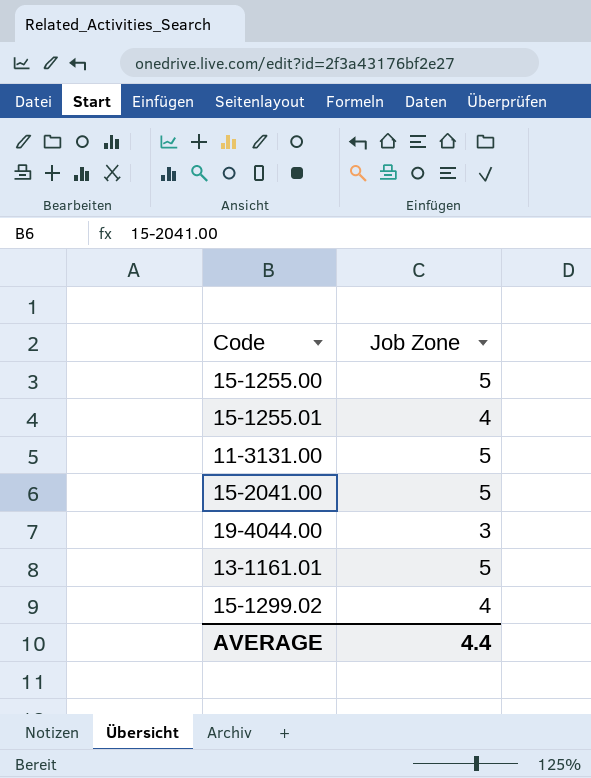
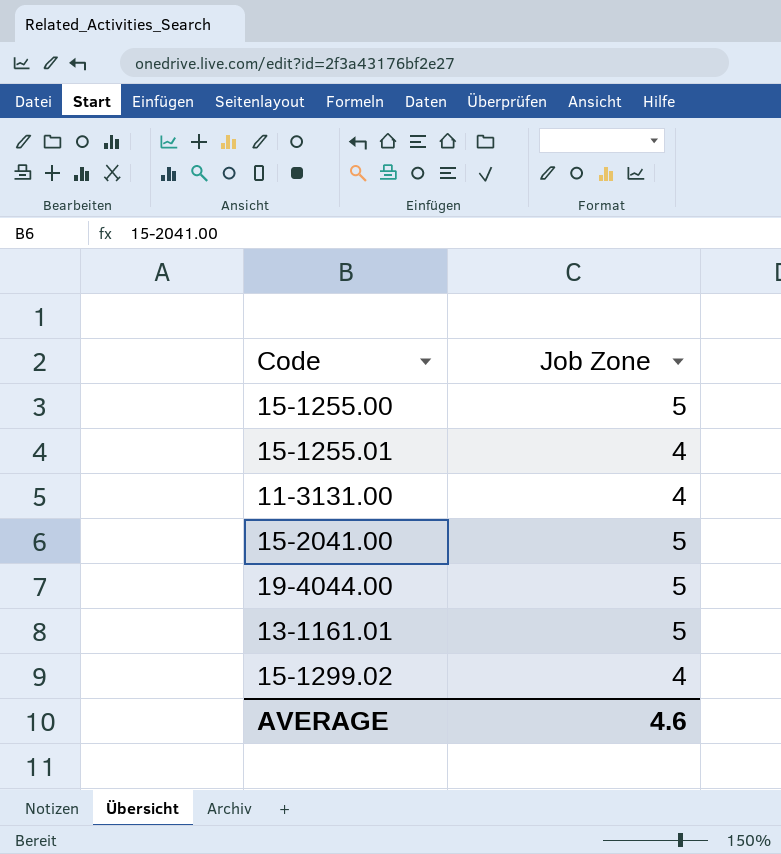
11-3131.00 | Job Zone: 5 -> 4
19-4044.00 | Job Zone: 3 -> 5
AVERAGE | Job Zone: 4.4 -> 4.6

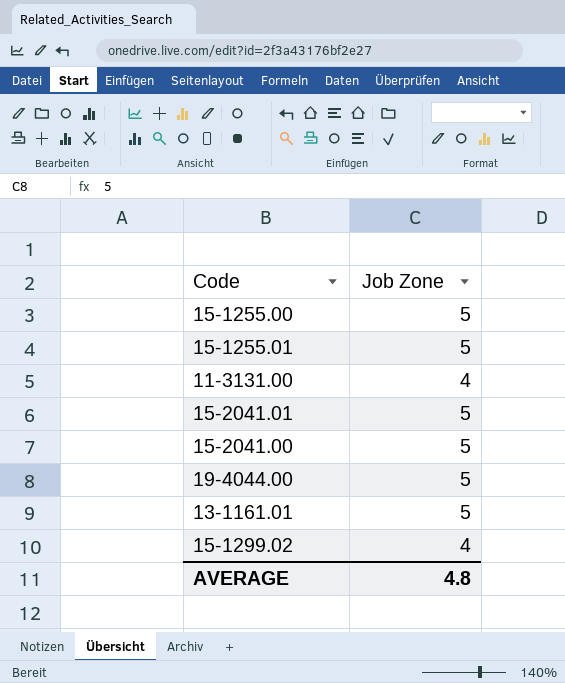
15-1255.01 | Job Zone: 4 -> 5
row 15-2041.01: none -> 5
AVERAGE | Job Zone: 4.6 -> 4.8

